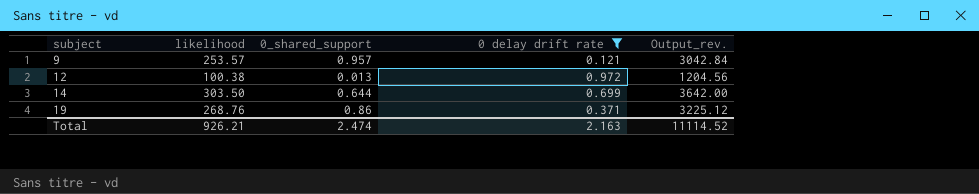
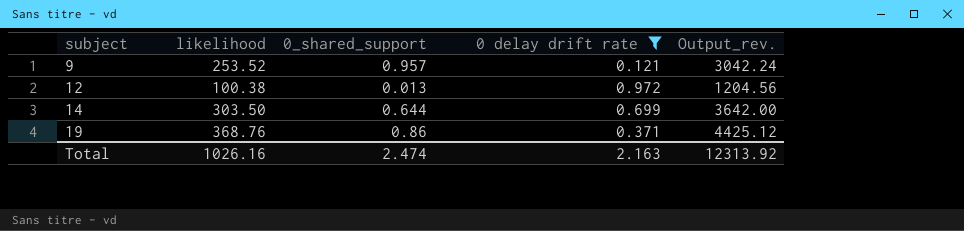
9 | likelihood: 253.57 -> 253.52
9 | Output_rev.: 3042.84 -> 3042.24
19 | likelihood: 268.76 -> 368.76
19 | Output_rev.: 3225.12 -> 4425.12
Total | likelihood: 926.21 -> 1026.16
Total | Output_rev.: 11114.52 -> 12313.92

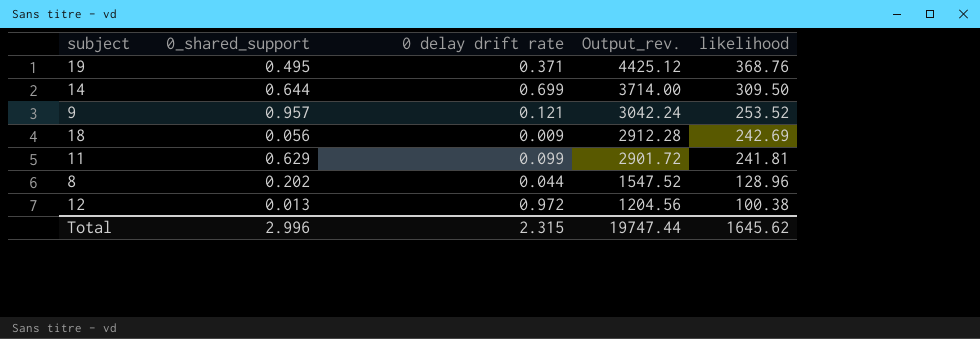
filter: 0 delay drift rate >= 0.121 -> none
row order: subject ascending -> Output_rev. descending
column likelihood | position: 2 -> 5
19 | 0_shared_support: 0.86 -> 0.495
14 | Output_rev.: 3642.00 -> 3714.00
14 | likelihood: 303.50 -> 309.50
Total | 0_shared_support: 2.474 -> 2.996
Total | 0 delay drift rate: 2.163 -> 2.315
Total | Output_rev.: 12313.92 -> 19747.44
Total | likelihood: 1026.16 -> 1645.62

